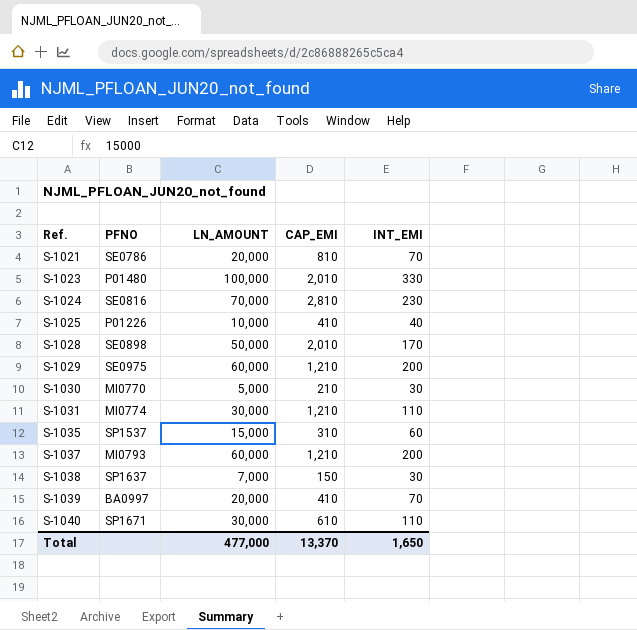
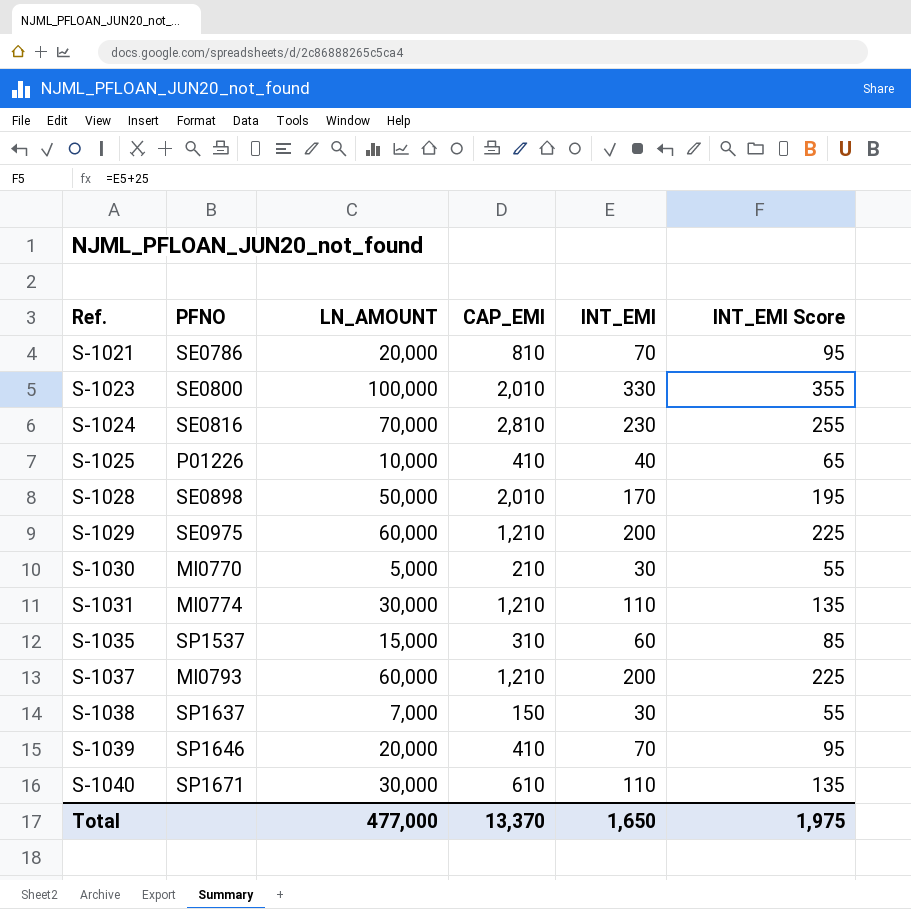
column INT_EMI Score | formula: none -> [INT_EMI] + 25
S-1023 | PFNO: P01480 -> SE0800
S-1039 | PFNO: BA0997 -> SP1646

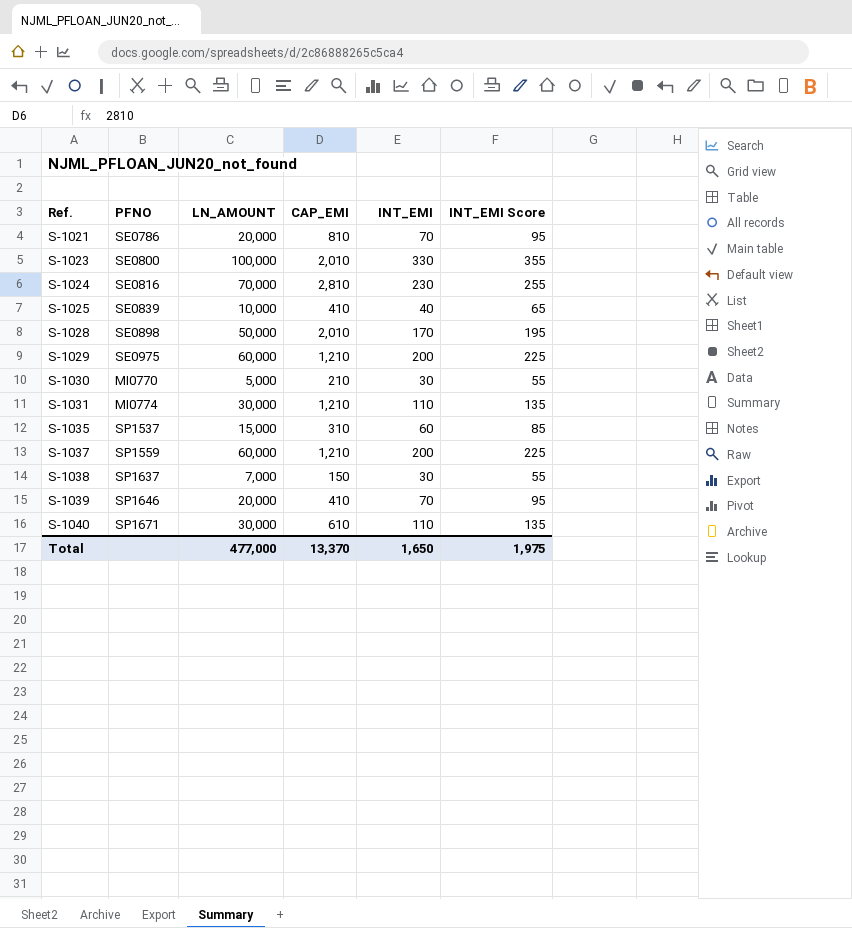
S-1025 | PFNO: P01226 -> SE0839
S-1037 | PFNO: MI0793 -> SP1559

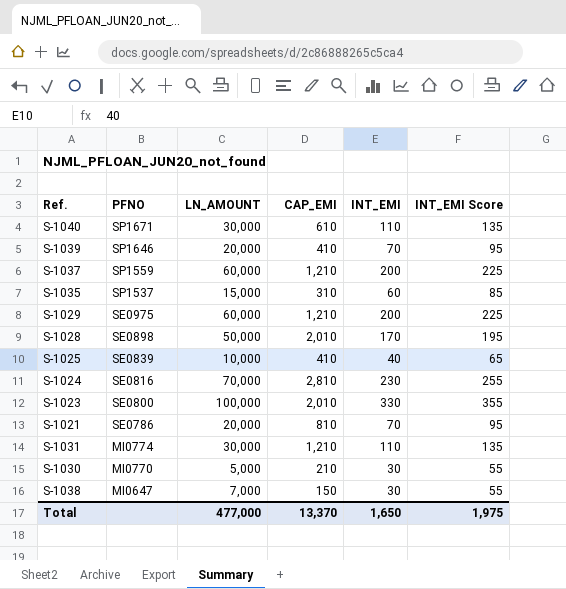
row order: Ref. ascending -> PFNO descending
S-1038 | PFNO: SP1637 -> MI0647

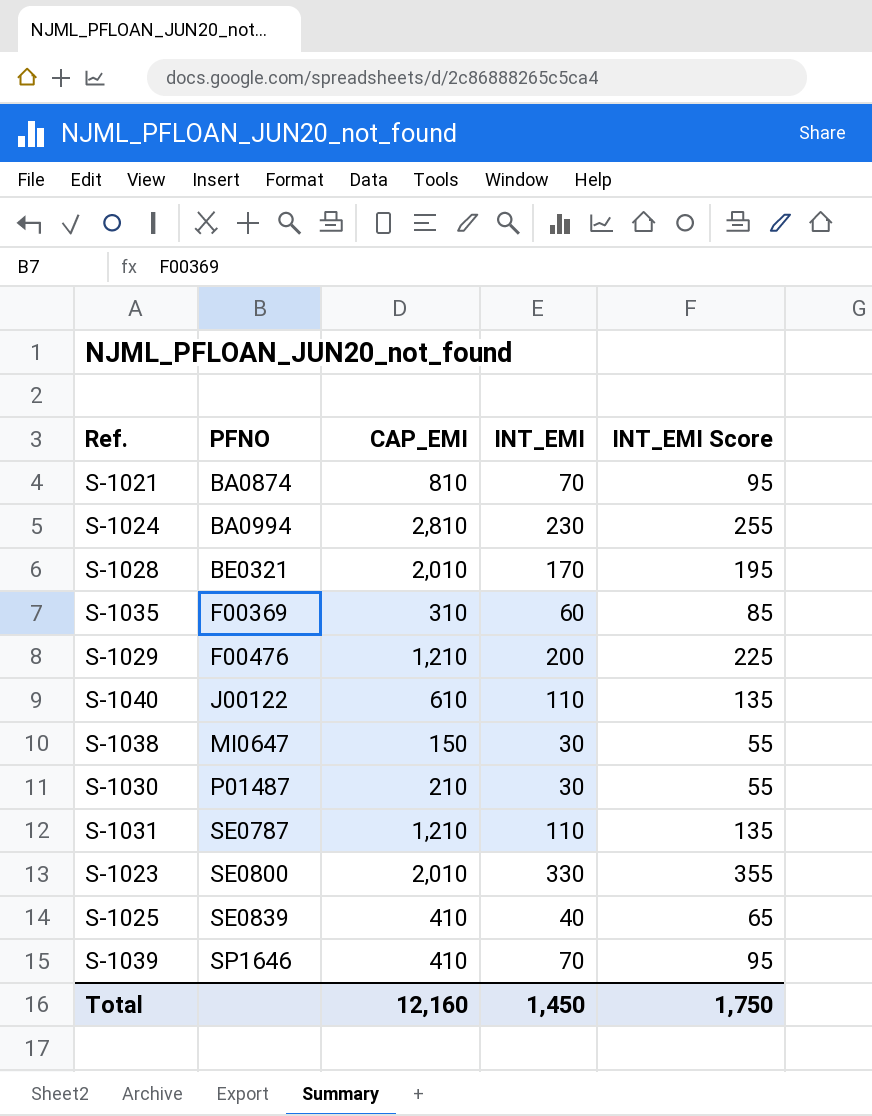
row order: PFNO descending -> PFNO ascending
column LN_AMOUNT | position: 3 -> none
row S-1037: SP1559 | 60,000 | 1,210 | 200 | 225 -> none
S-1021 | PFNO: SE0786 -> BA0874
S-1024 | PFNO: SE0816 -> BA0994
S-1028 | PFNO: SE0898 -> BE0321
S-1035 | PFNO: SP1537 -> F00369
S-1029 | PFNO: SE0975 -> F00476
S-1040 | PFNO: SP1671 -> J00122
S-1030 | PFNO: MI0770 -> P01487
S-1031 | PFNO: MI0774 -> SE0787
Total | CAP_EMI: 13,370 -> 12,160
Total | INT_EMI: 1,650 -> 1,450
Total | INT_EMI Score: 1,975 -> 1,750

